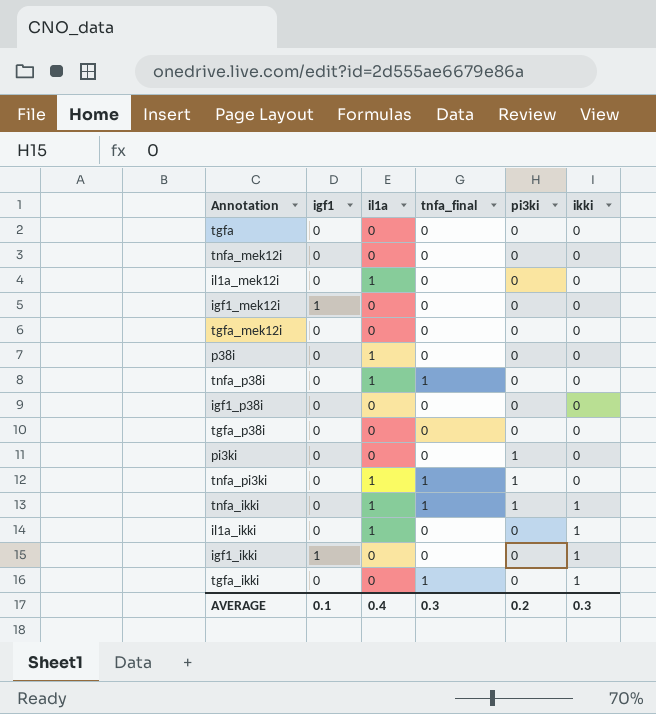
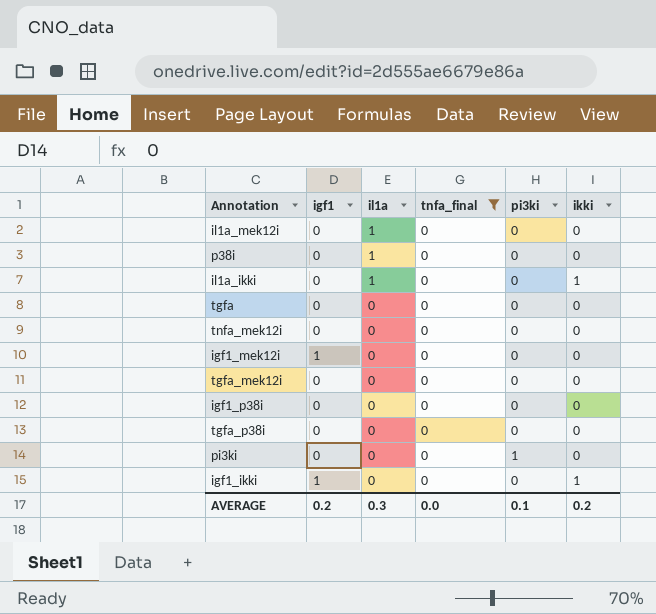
filter: none -> tnfa_final = 0
row order: ikki ascending -> il1a descending
AVERAGE | igf1: 0.1 -> 0.2
AVERAGE | il1a: 0.4 -> 0.3
AVERAGE | tnfa_final: 0.3 -> 0.0
AVERAGE | pi3ki: 0.2 -> 0.1
AVERAGE | ikki: 0.3 -> 0.2

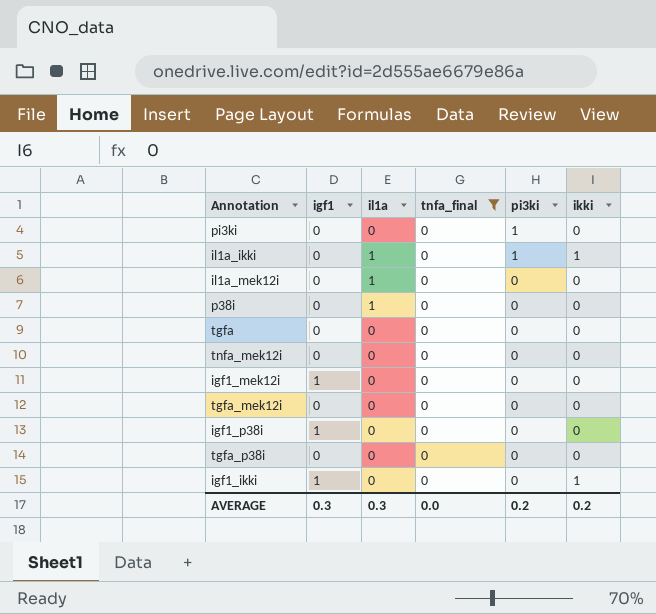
row order: il1a descending -> pi3ki descending
il1a_ikki | pi3ki: 0 -> 1
igf1_p38i | igf1: 0 -> 1
AVERAGE | igf1: 0.2 -> 0.3
AVERAGE | pi3ki: 0.1 -> 0.2

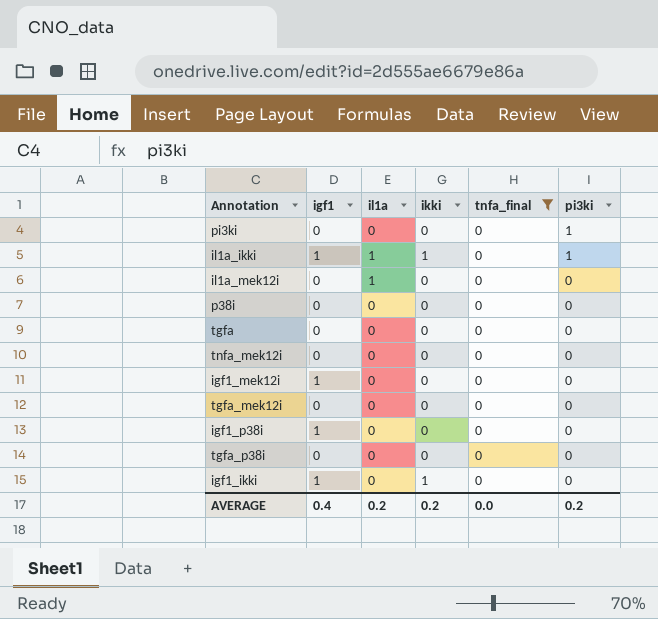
column ikki | position: 6 -> 4
il1a_ikki | igf1: 0 -> 1
p38i | il1a: 1 -> 0
AVERAGE | igf1: 0.3 -> 0.4
AVERAGE | il1a: 0.3 -> 0.2

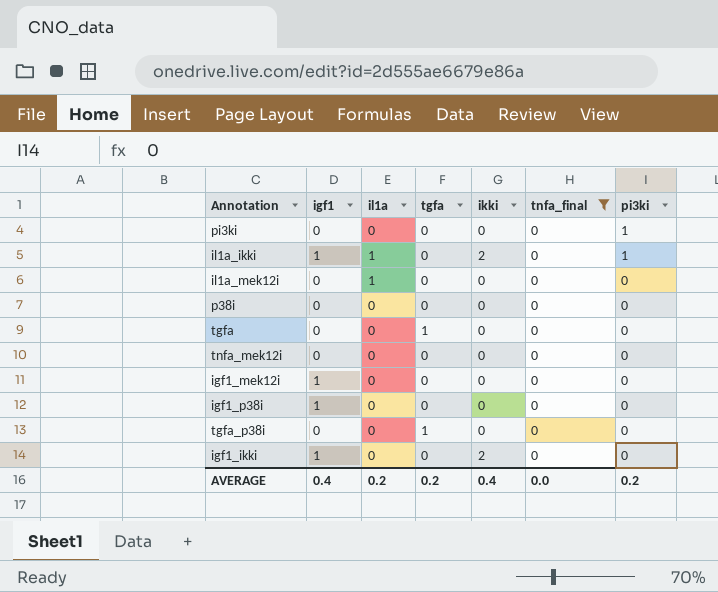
column tgfa | position: none -> 4
row tgfa_mek12i: 0 | 0 | 0 | 0 | 0 -> none
il1a_ikki | ikki: 1 -> 2
igf1_ikki | ikki: 1 -> 2
AVERAGE | ikki: 0.2 -> 0.4

